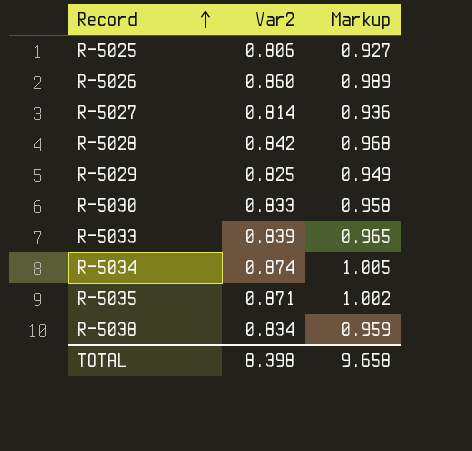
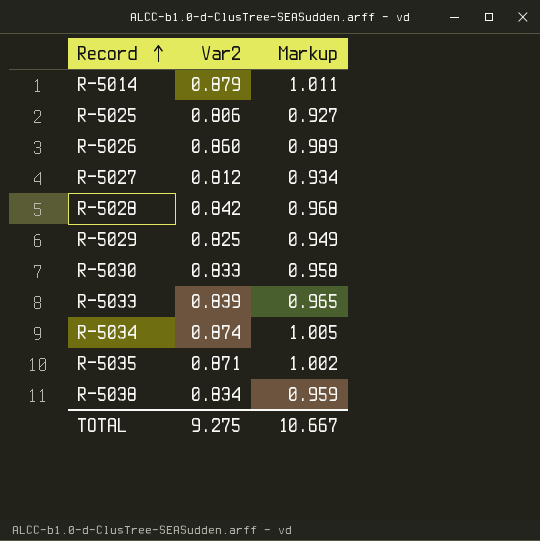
row R-5014: none -> 0.879 | 1.011
R-5027 | Var2: 0.814 -> 0.812
R-5027 | Markup: 0.936 -> 0.934
TOTAL | Var2: 8.398 -> 9.275
TOTAL | Markup: 9.658 -> 10.667

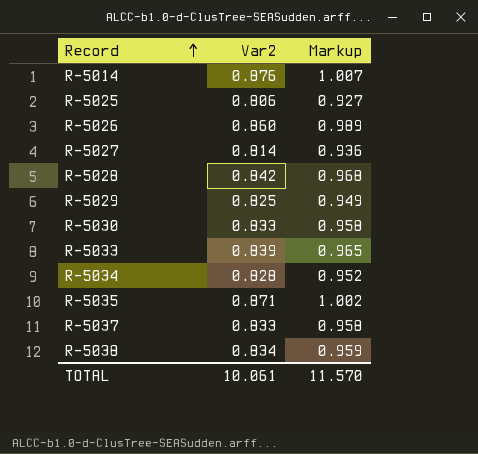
R-5014 | Var2: 0.879 -> 0.876
R-5014 | Markup: 1.011 -> 1.007
R-5027 | Var2: 0.812 -> 0.814
R-5027 | Markup: 0.934 -> 0.936
R-5034 | Var2: 0.874 -> 0.828
R-5034 | Markup: 1.005 -> 0.952
row R-5037: none -> 0.833 | 0.958
TOTAL | Var2: 9.275 -> 10.061
TOTAL | Markup: 10.667 -> 11.570

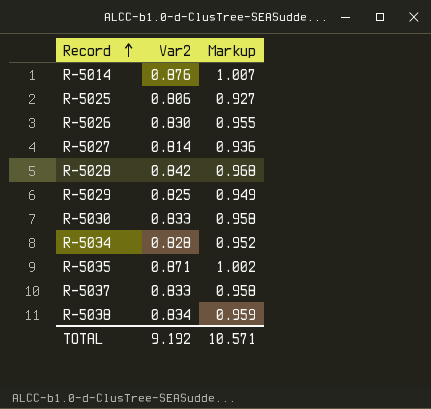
row R-5033: 0.839 | 0.965 -> none
R-5026 | Var2: 0.860 -> 0.830
R-5026 | Markup: 0.989 -> 0.955
TOTAL | Var2: 10.061 -> 9.192
TOTAL | Markup: 11.570 -> 10.571

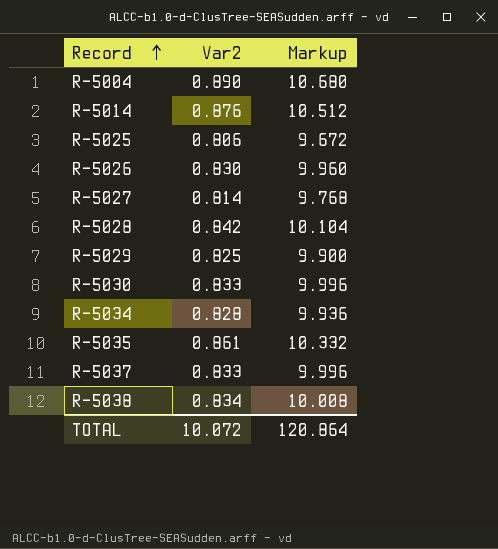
column Markup | formula: [Var2] * 1.15 -> [Var2] * 12
row R-5004: none -> 0.890 | 10.680
R-5035 | Var2: 0.871 -> 0.861
TOTAL | Var2: 9.192 -> 10.072
TOTAL | Markup: 10.571 -> 120.864

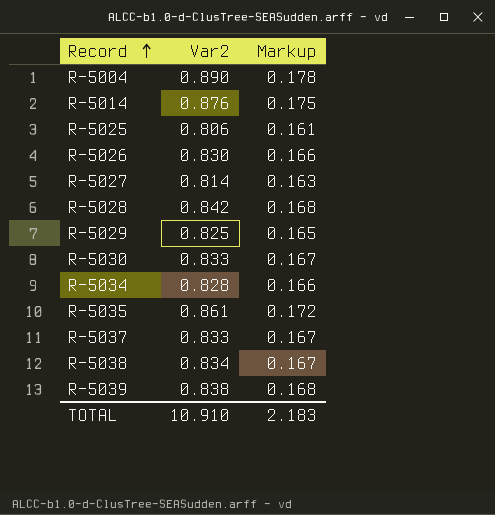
column Markup | formula: [Var2] * 12 -> [Var2] * 0.2
row R-5039: none -> 0.838 | 0.168
TOTAL | Var2: 10.072 -> 10.910
TOTAL | Markup: 120.864 -> 2.183

